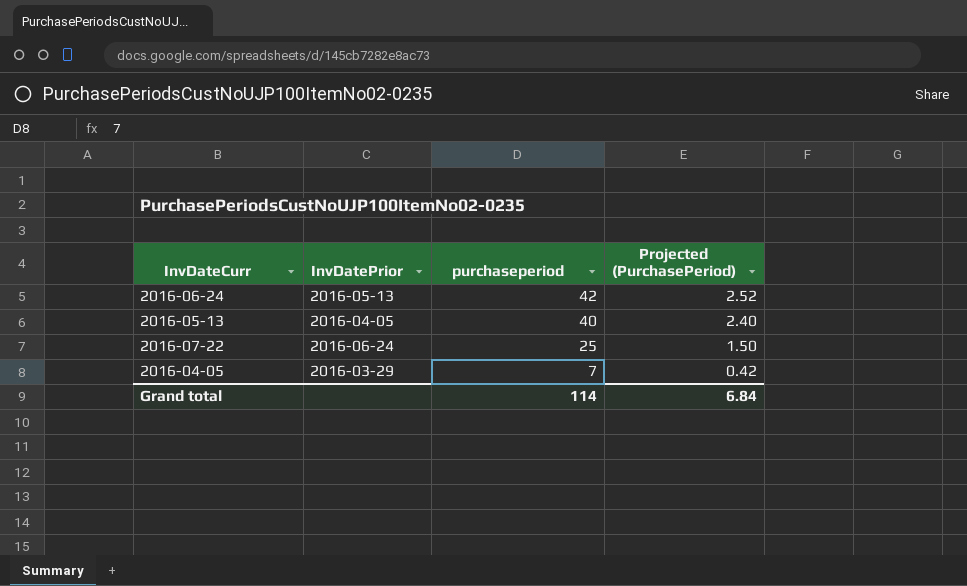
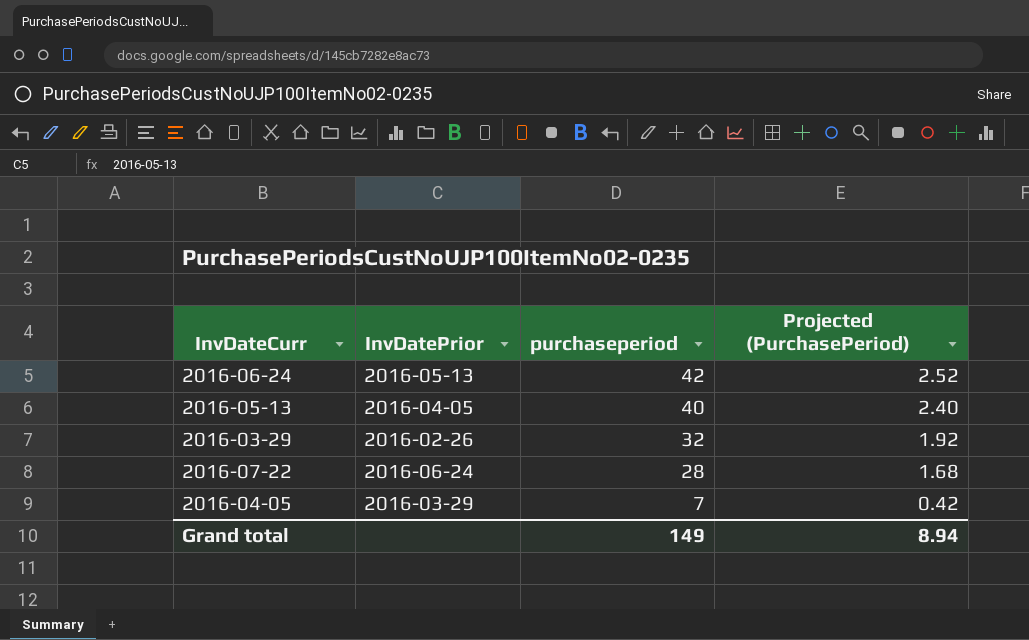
row 2016-03-29: none -> 2016-02-26 | 32 | 1.92
2016-07-22 | purchaseperiod: 25 -> 28
2016-07-22 | Projected (PurchasePeriod): 1.50 -> 1.68
Grand total | purchaseperiod: 114 -> 149
Grand total | Projected (PurchasePeriod): 6.84 -> 8.94

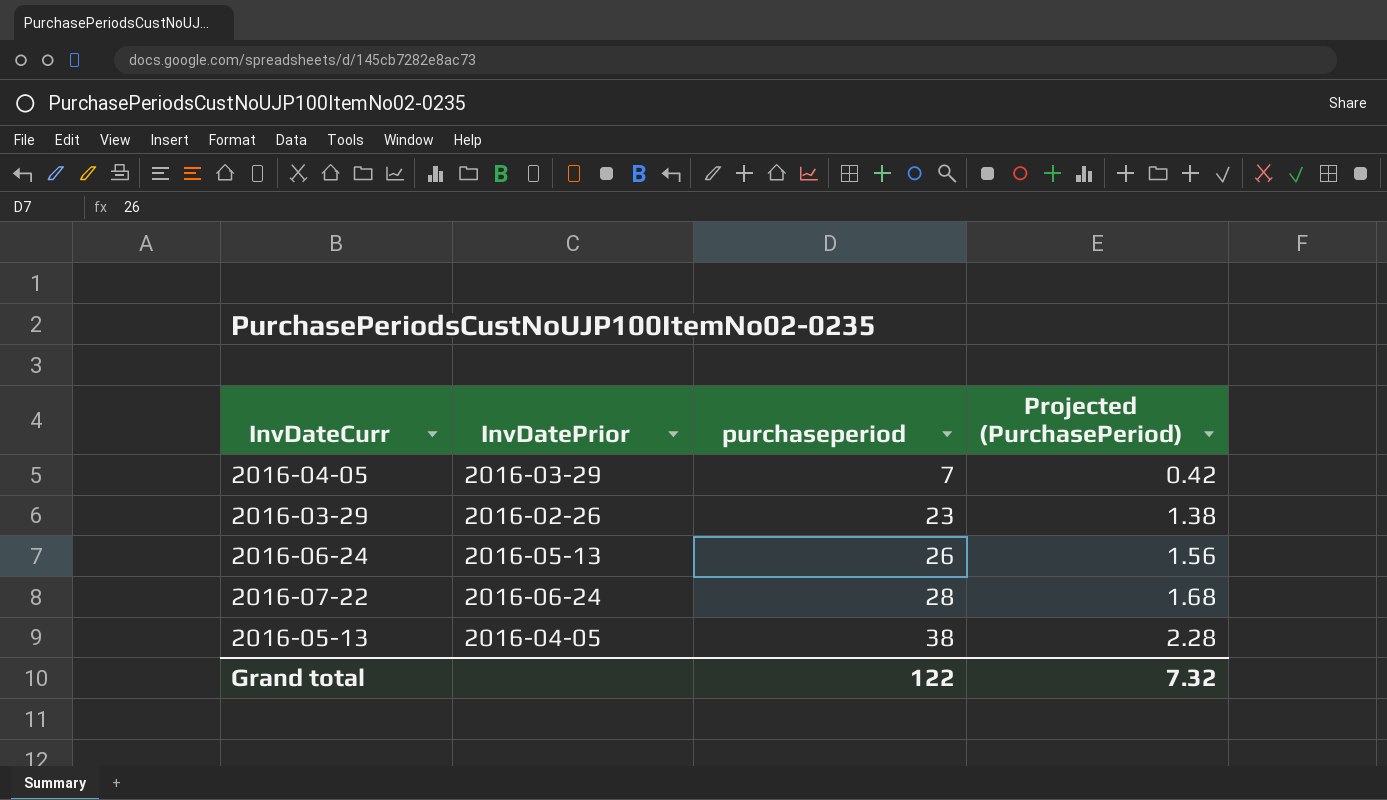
row order: purchaseperiod descending -> purchaseperiod ascending
2016-03-29 | purchaseperiod: 32 -> 23
2016-03-29 | Projected (PurchasePeriod): 1.92 -> 1.38
2016-06-24 | purchaseperiod: 42 -> 26
2016-06-24 | Projected (PurchasePeriod): 2.52 -> 1.56
2016-05-13 | purchaseperiod: 40 -> 38
2016-05-13 | Projected (PurchasePeriod): 2.40 -> 2.28
Grand total | purchaseperiod: 149 -> 122
Grand total | Projected (PurchasePeriod): 8.94 -> 7.32

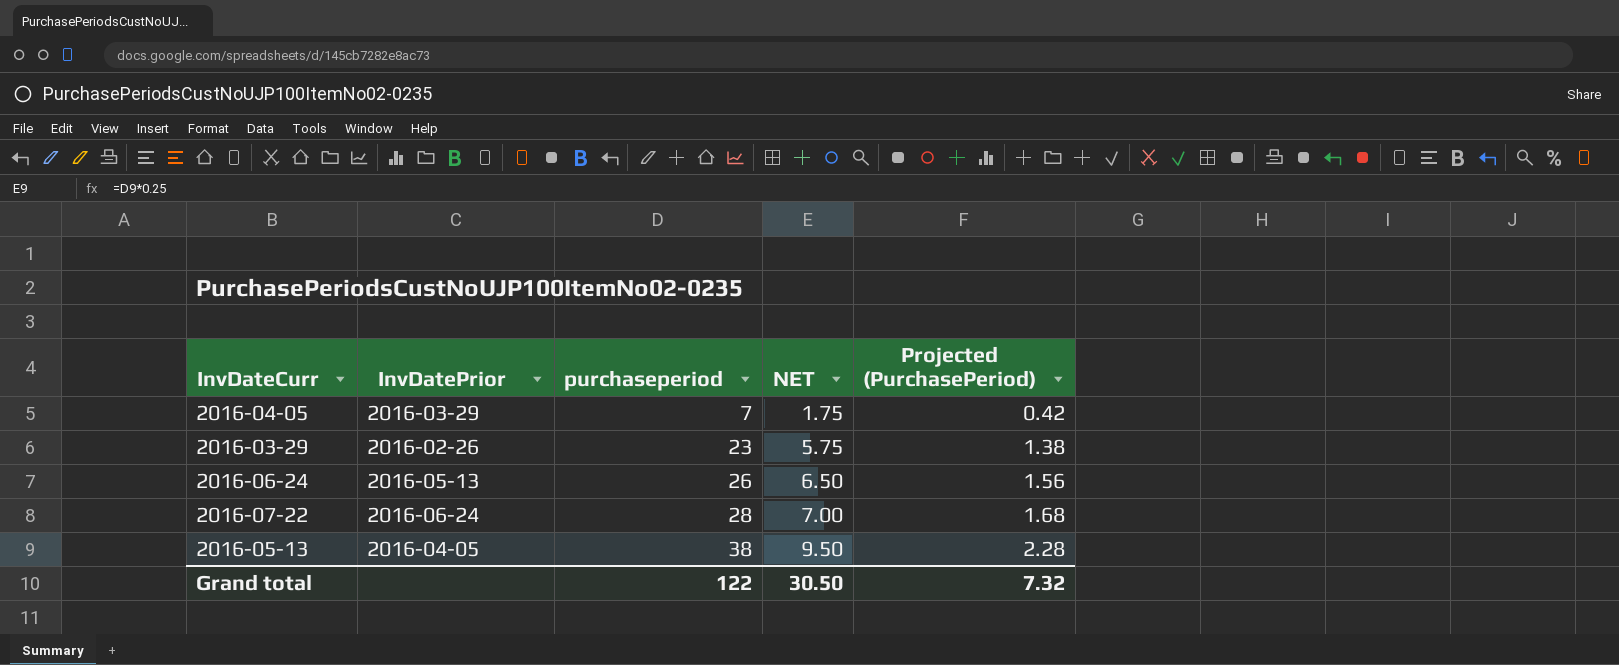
column NET | formula: none -> [purchaseperiod] * 0.25

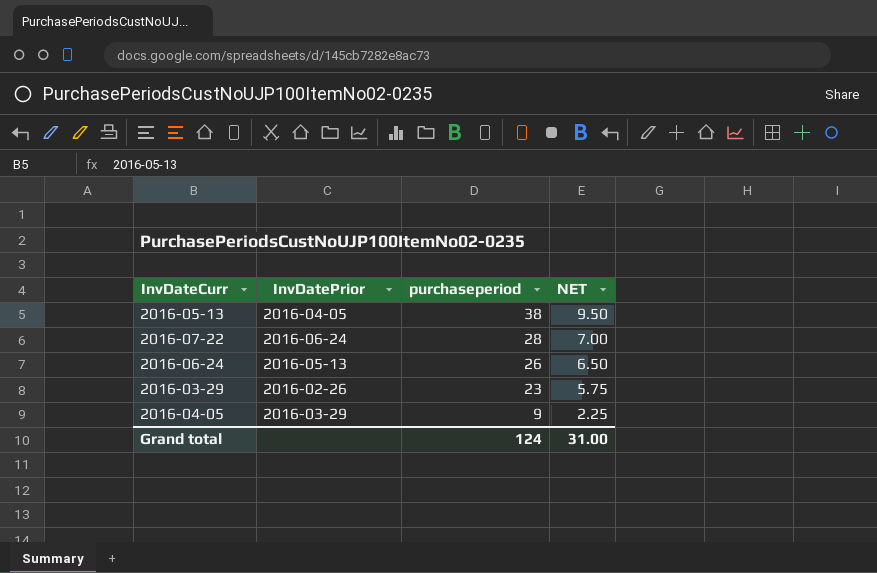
row order: purchaseperiod ascending -> purchaseperiod descending
column Projected (PurchasePeriod) | formula: [purchaseperiod] * 0.06 -> none
2016-04-05 | purchaseperiod: 7 -> 9
2016-04-05 | NET: 1.75 -> 2.25
Grand total | purchaseperiod: 122 -> 124
Grand total | NET: 30.50 -> 31.00

